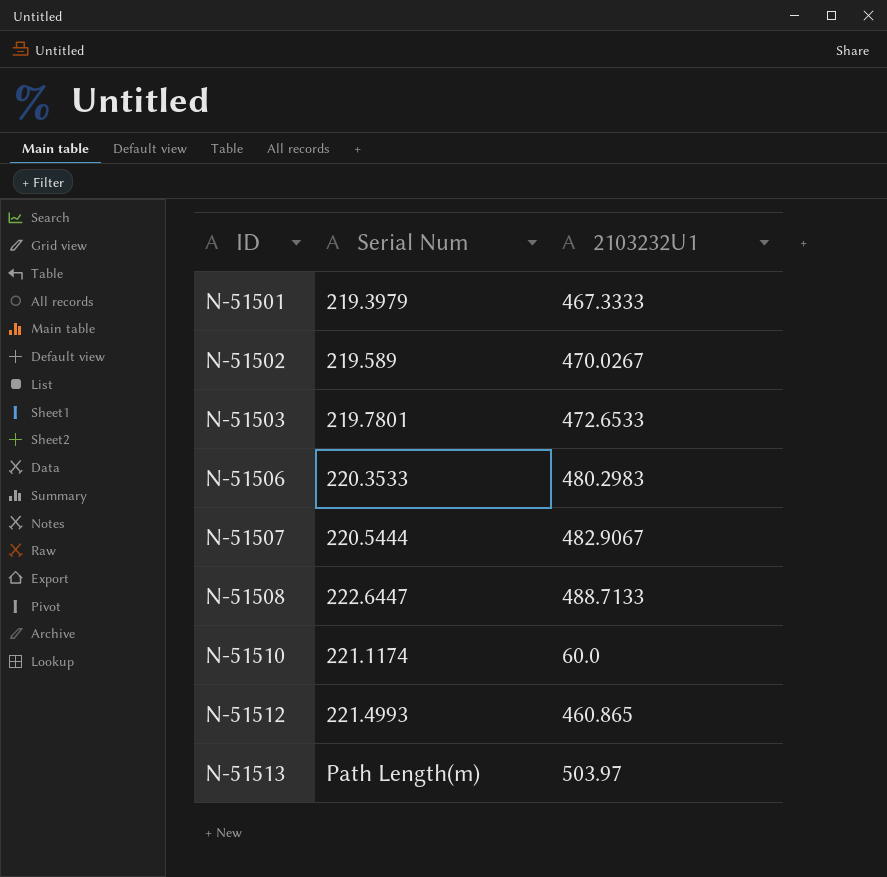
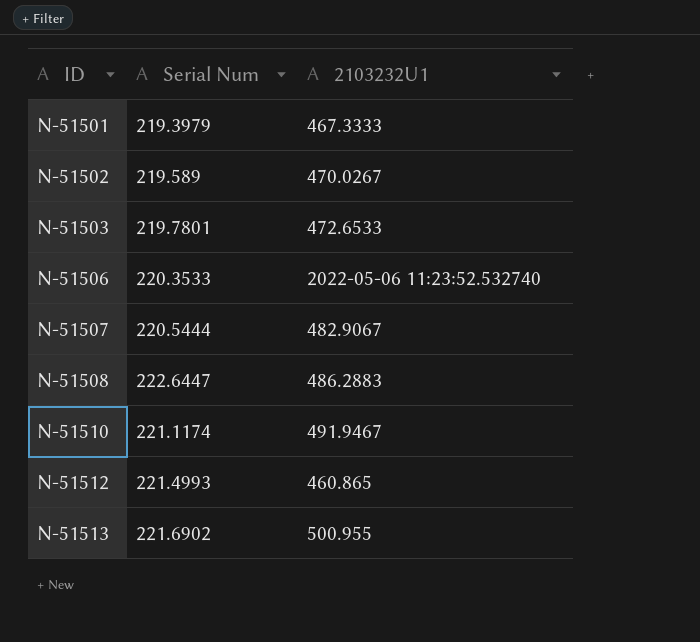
N-51506 | 2103232U1: 480.2983 -> 2022-05-06 11:23:52.532740
N-51508 | 2103232U1: 488.7133 -> 486.2883
N-51510 | 2103232U1: 60.0 -> 491.9467
N-51513 | Serial Num: Path Length(m) -> 221.6902
N-51513 | 2103232U1: 503.97 -> 500.955

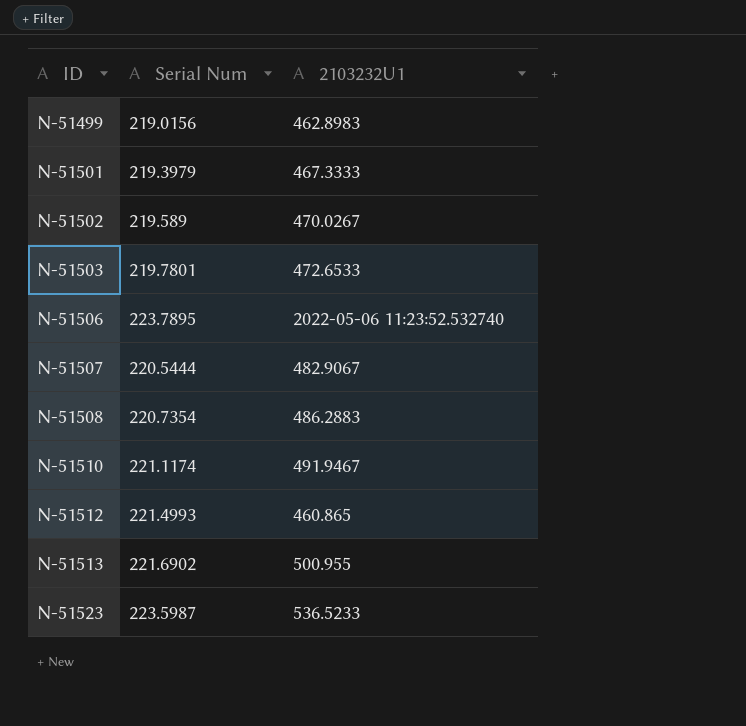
row N-51499: none -> 219.0156 | 462.8983
N-51506 | Serial Num: 220.3533 -> 223.7895
N-51508 | Serial Num: 222.6447 -> 220.7354
row N-51523: none -> 223.5987 | 536.5233

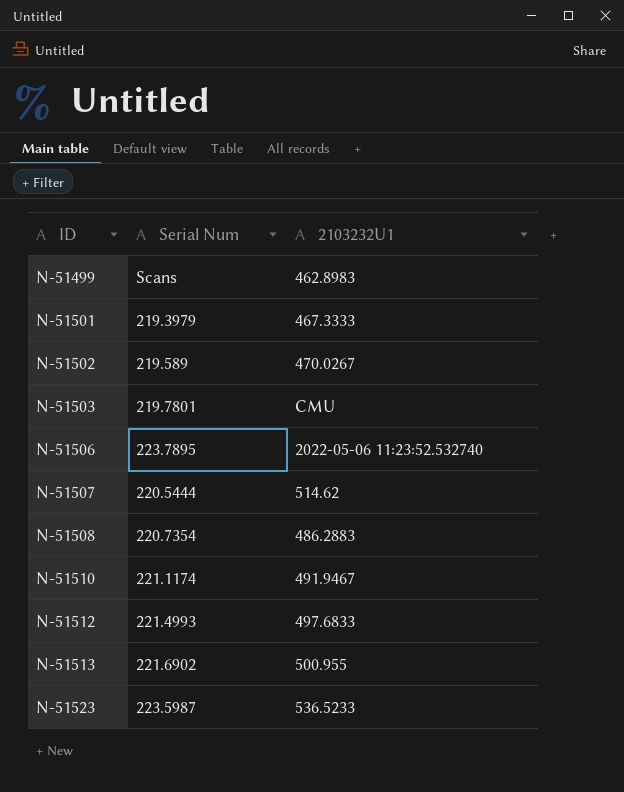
N-51499 | Serial Num: 219.0156 -> Scans
N-51503 | 2103232U1: 472.6533 -> CMU
N-51507 | 2103232U1: 482.9067 -> 514.62
N-51512 | 2103232U1: 460.865 -> 497.6833

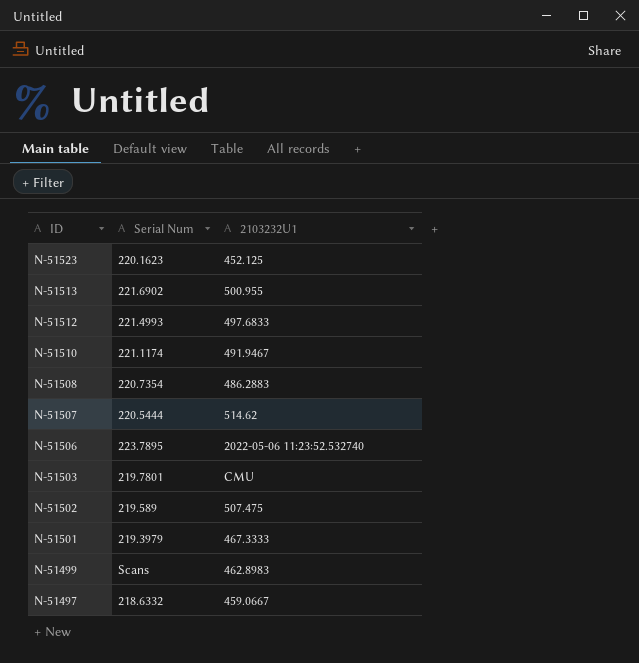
row order: ID ascending -> ID descending
N-51523 | Serial Num: 223.5987 -> 220.1623
N-51523 | 2103232U1: 536.5233 -> 452.125
N-51502 | 2103232U1: 470.0267 -> 507.475
row N-51497: none -> 218.6332 | 459.0667

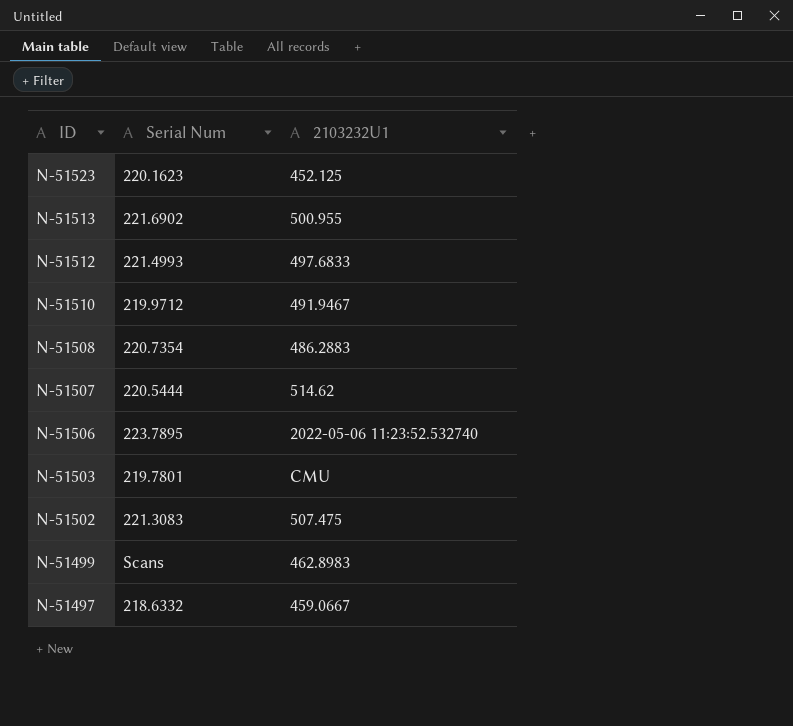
row N-51501: 219.3979 | 467.3333 -> none
N-51510 | Serial Num: 221.1174 -> 219.9712
N-51502 | Serial Num: 219.589 -> 221.3083

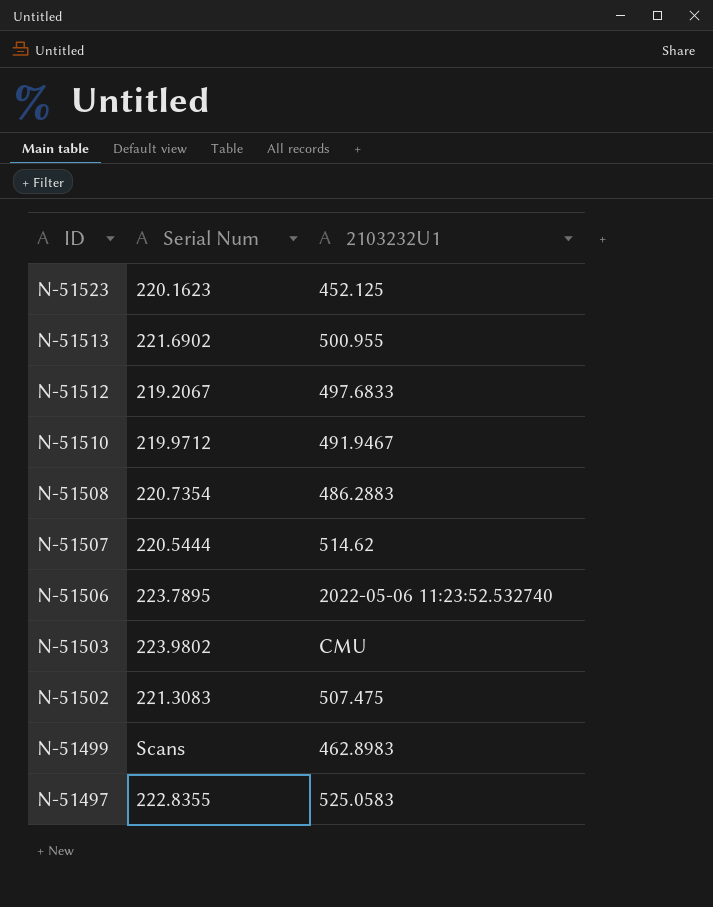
N-51512 | Serial Num: 221.4993 -> 219.2067
N-51503 | Serial Num: 219.7801 -> 223.9802
N-51497 | Serial Num: 218.6332 -> 222.8355
N-51497 | 2103232U1: 459.0667 -> 525.0583

